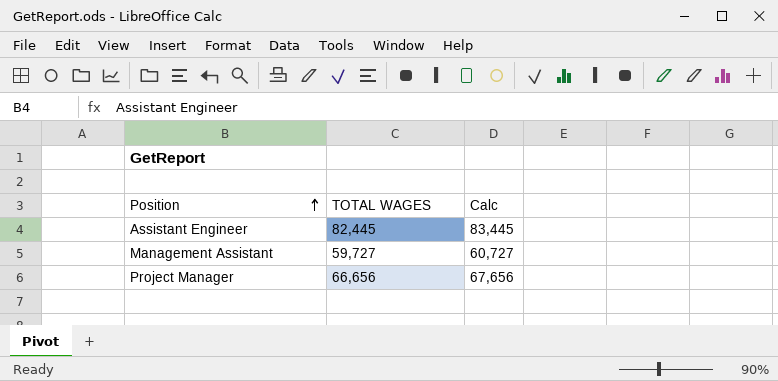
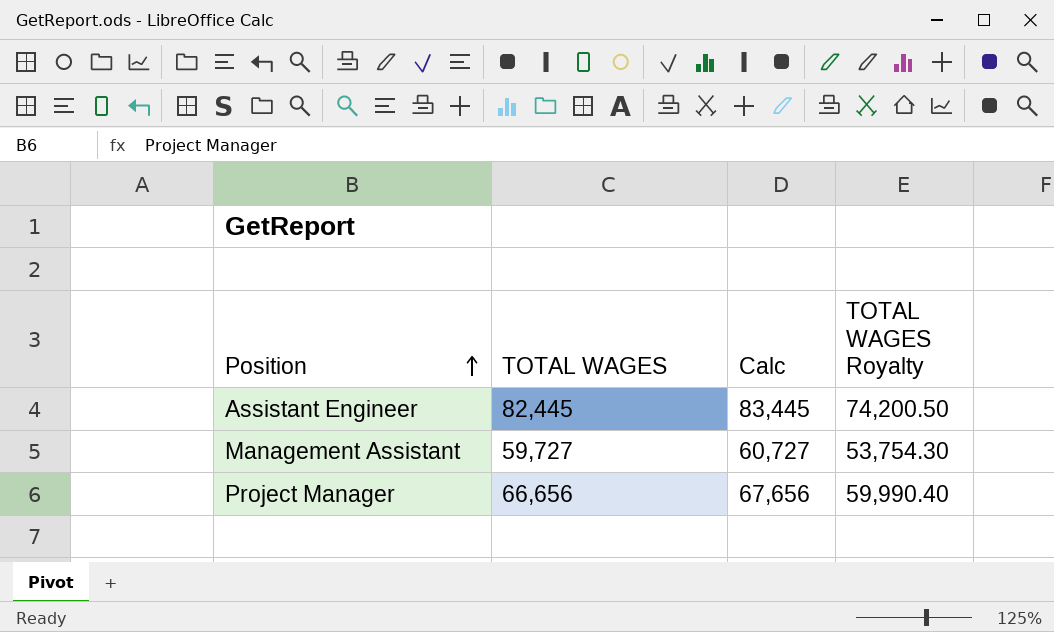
column TOTAL WAGES Royalty | formula: none -> [TOTAL WAGES] * 0.9

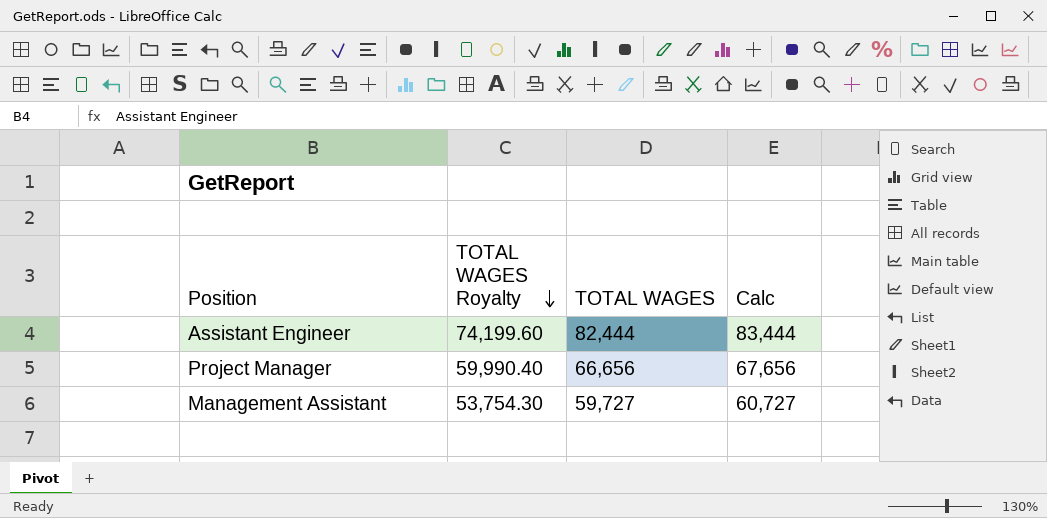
row order: Position ascending -> TOTAL WAGES Royalty descending
column TOTAL WAGES Royalty | position: 4 -> 2
Assistant Engineer | TOTAL WAGES Royalty: 74,200.50 -> 74,199.60
Assistant Engineer | TOTAL WAGES: 82,445 -> 82,444
Assistant Engineer | Calc: 83,445 -> 83,444

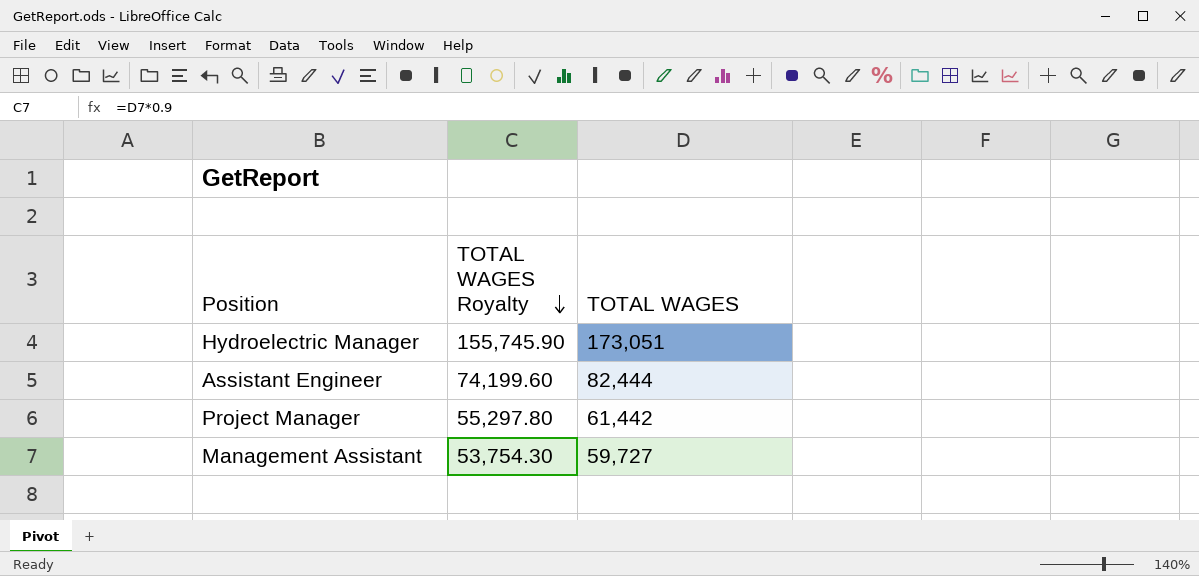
column Calc | formula: [TOTAL WAGES] + 1000 -> none
row Hydroelectric Manager: none -> 155,745.90 | 173,051
Project Manager | TOTAL WAGES Royalty: 59,990.40 -> 55,297.80
Project Manager | TOTAL WAGES: 66,656 -> 61,442

